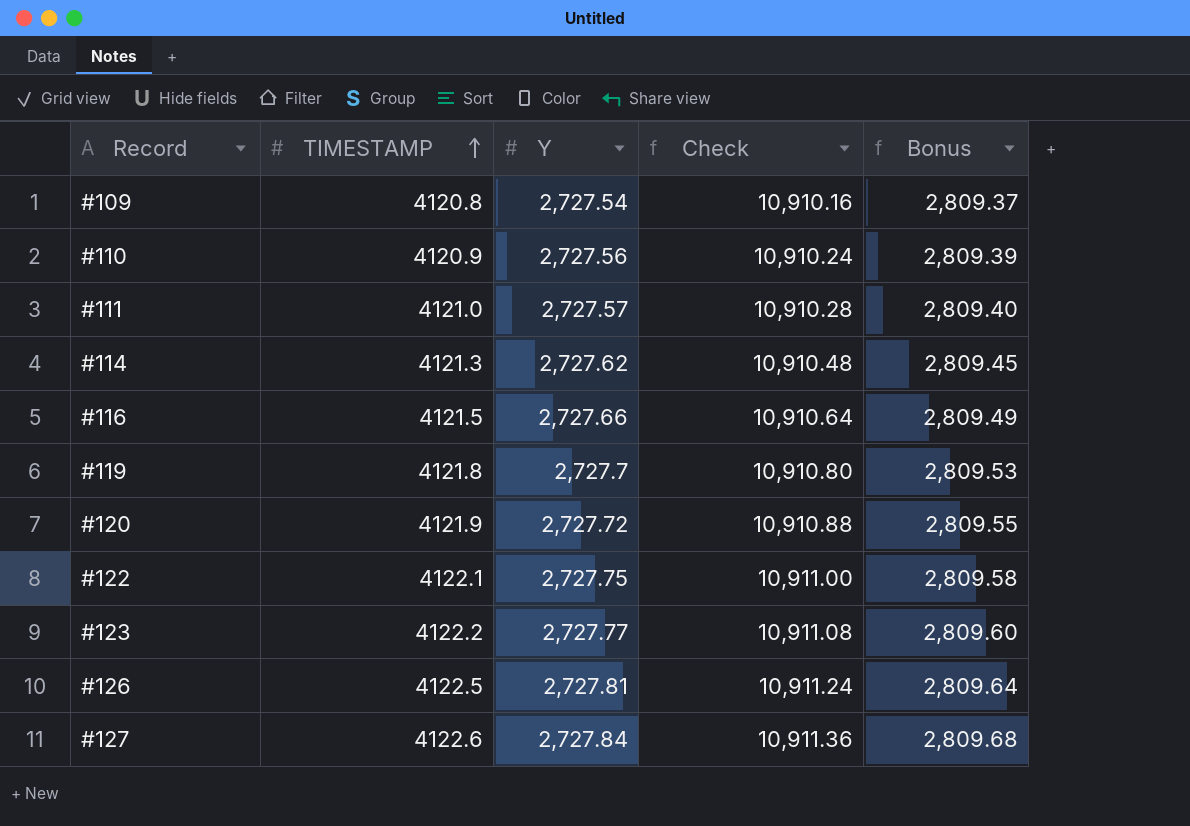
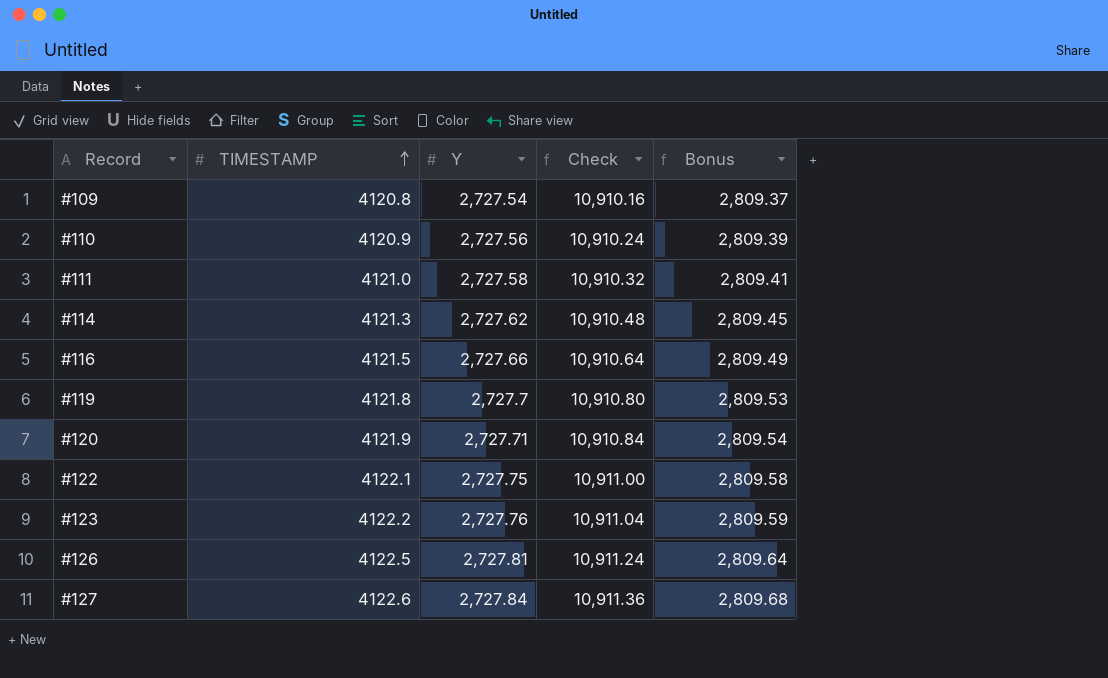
#111 | Y: 2,727.57 -> 2,727.58
#111 | Check: 10,910.28 -> 10,910.32
#111 | Bonus: 2,809.40 -> 2,809.41
#120 | Y: 2,727.72 -> 2,727.71
#120 | Check: 10,910.88 -> 10,910.84
#120 | Bonus: 2,809.55 -> 2,809.54
#123 | Y: 2,727.77 -> 2,727.76
#123 | Check: 10,911.08 -> 10,911.04
#123 | Bonus: 2,809.60 -> 2,809.59

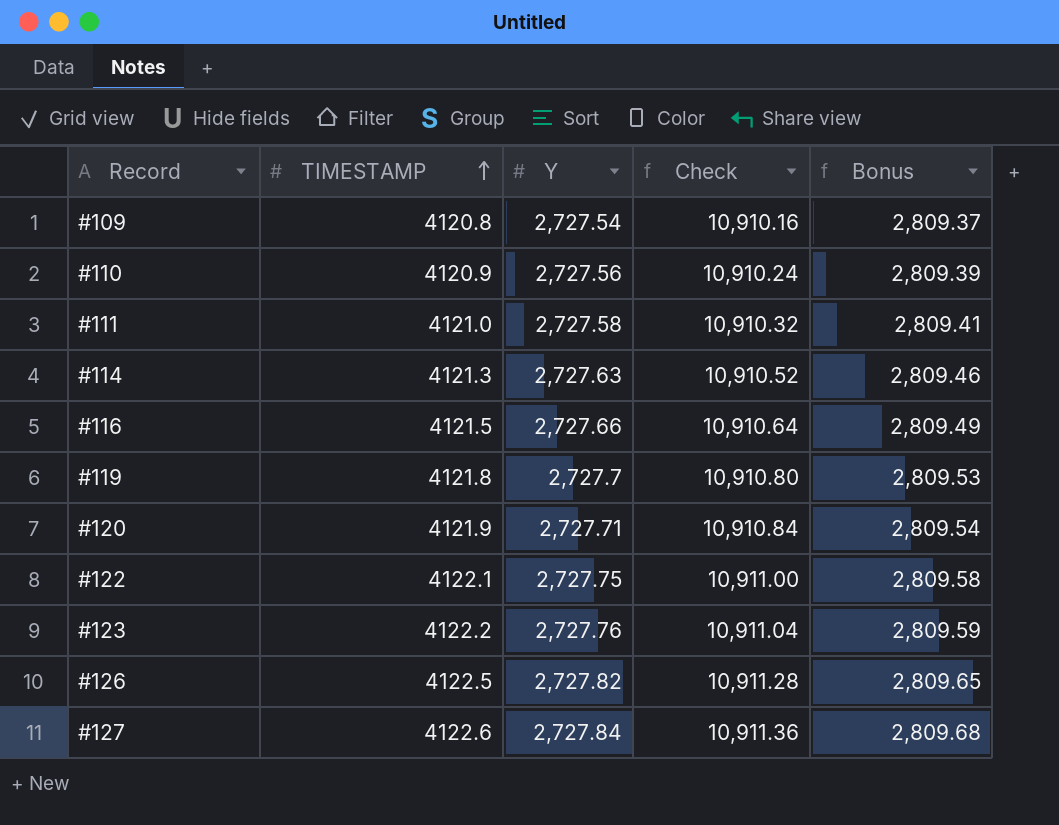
#114 | Y: 2,727.62 -> 2,727.63
#114 | Check: 10,910.48 -> 10,910.52
#114 | Bonus: 2,809.45 -> 2,809.46
#126 | Y: 2,727.81 -> 2,727.82
#126 | Check: 10,911.24 -> 10,911.28
#126 | Bonus: 2,809.64 -> 2,809.65

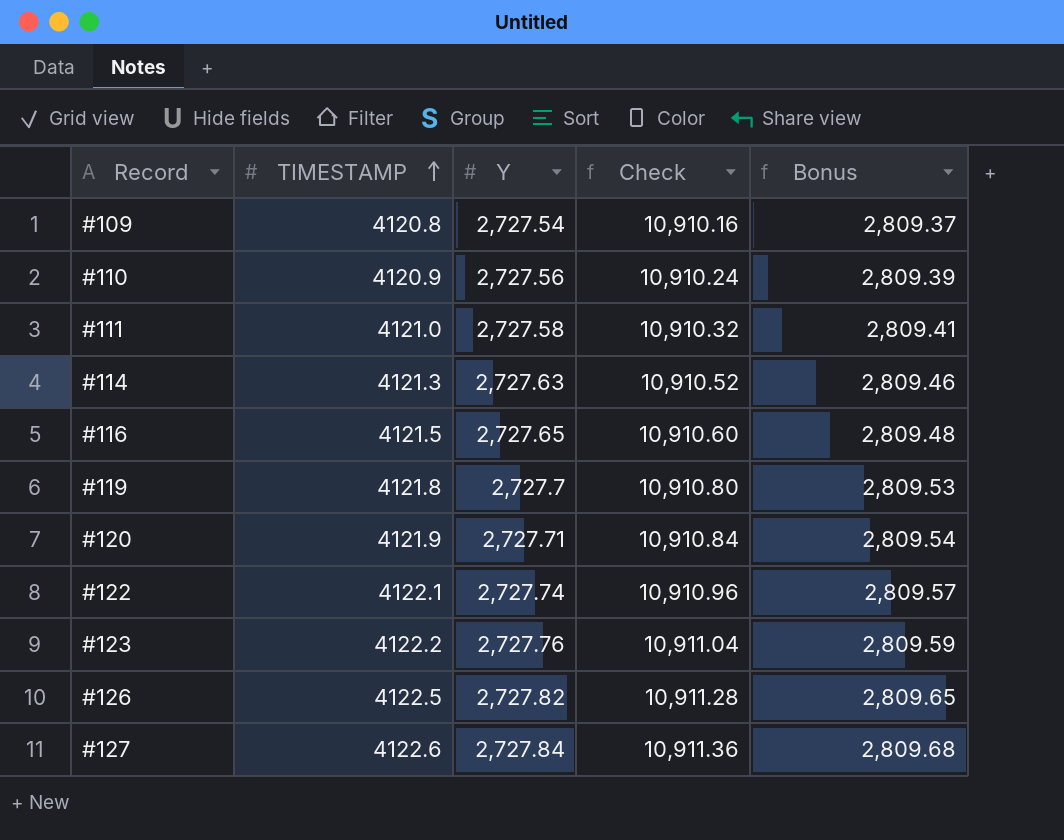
#116 | Y: 2,727.66 -> 2,727.65
#116 | Check: 10,910.64 -> 10,910.60
#116 | Bonus: 2,809.49 -> 2,809.48
#122 | Y: 2,727.75 -> 2,727.74
#122 | Check: 10,911.00 -> 10,910.96
#122 | Bonus: 2,809.58 -> 2,809.57

